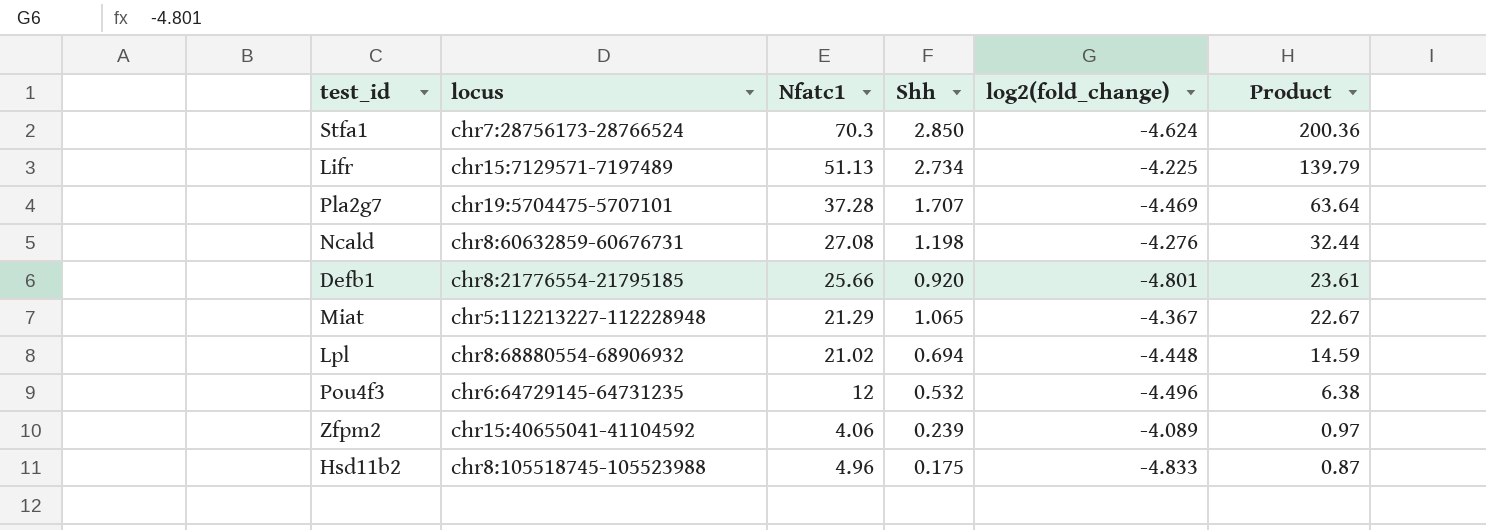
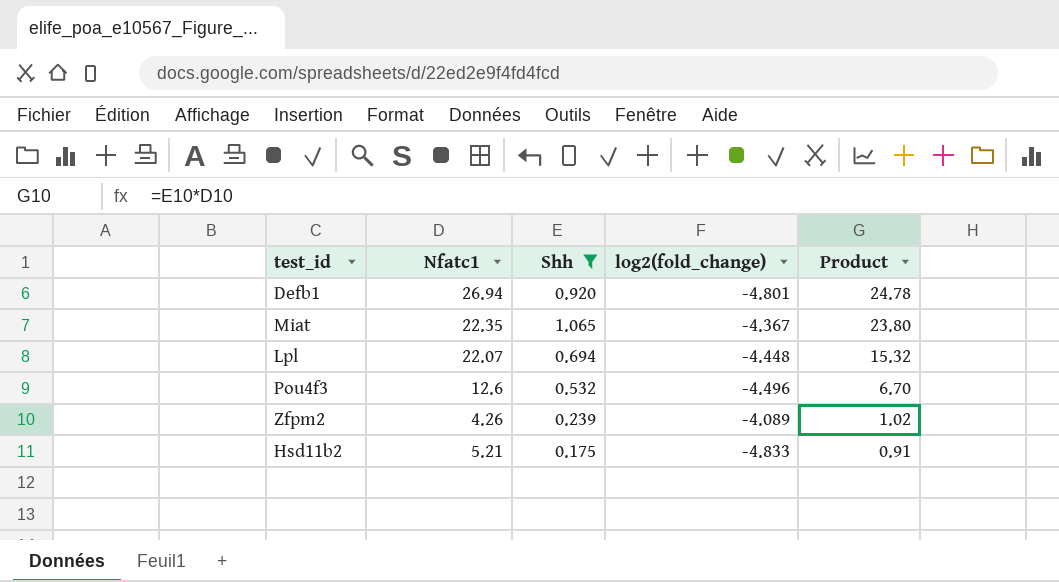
filter: none -> Shh <= 1.065
column locus | position: 2 -> none
Defb1 | Nfatc1: 25.66 -> 26.94
Defb1 | Product: 23.61 -> 24.78
Miat | Nfatc1: 21.29 -> 22.35
Miat | Product: 22.67 -> 23.80
Lpl | Nfatc1: 21.02 -> 22.07
Lpl | Product: 14.59 -> 15.32
Pou4f3 | Nfatc1: 12 -> 12.6
Pou4f3 | Product: 6.38 -> 6.70
Zfpm2 | Nfatc1: 4.06 -> 4.26
Zfpm2 | Product: 0.97 -> 1.02
Hsd11b2 | Nfatc1: 4.96 -> 5.21
Hsd11b2 | Product: 0.87 -> 0.91

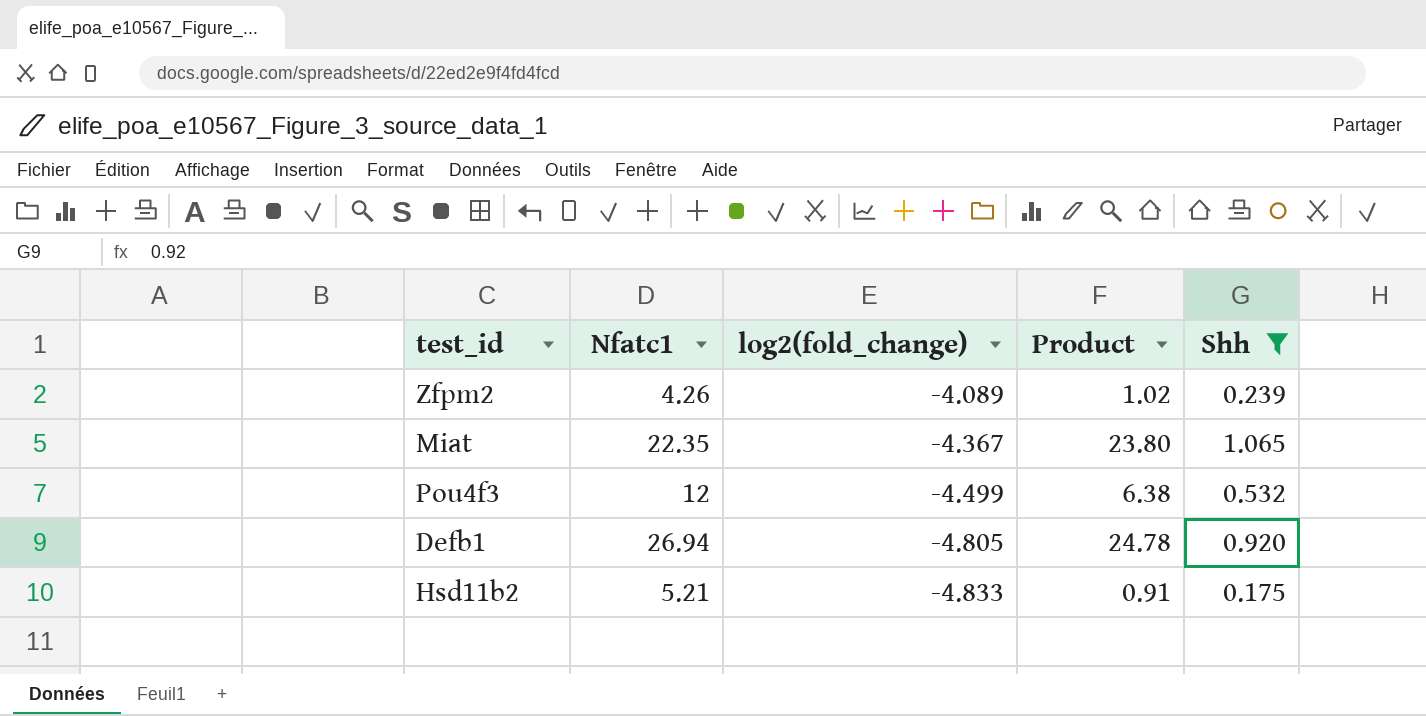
row order: Product descending -> log2(fold_change) descending
column Shh | position: 3 -> 5
row Lpl: 22.07 | 0.694 | -4.448 | 15.32 -> none
Pou4f3 | Nfatc1: 12.6 -> 12
Pou4f3 | log2(fold_change): -4.496 -> -4.499
Pou4f3 | Product: 6.70 -> 6.38
Defb1 | log2(fold_change): -4.801 -> -4.805

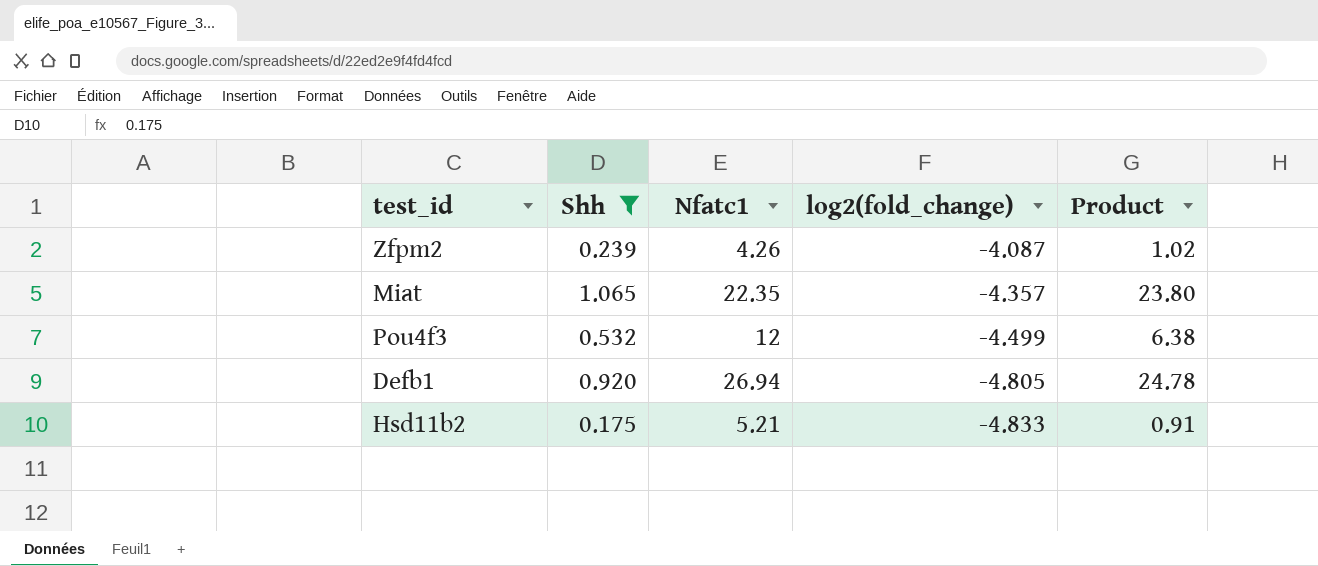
column Shh | position: 5 -> 2
Zfpm2 | log2(fold_change): -4.089 -> -4.087
Miat | log2(fold_change): -4.367 -> -4.357

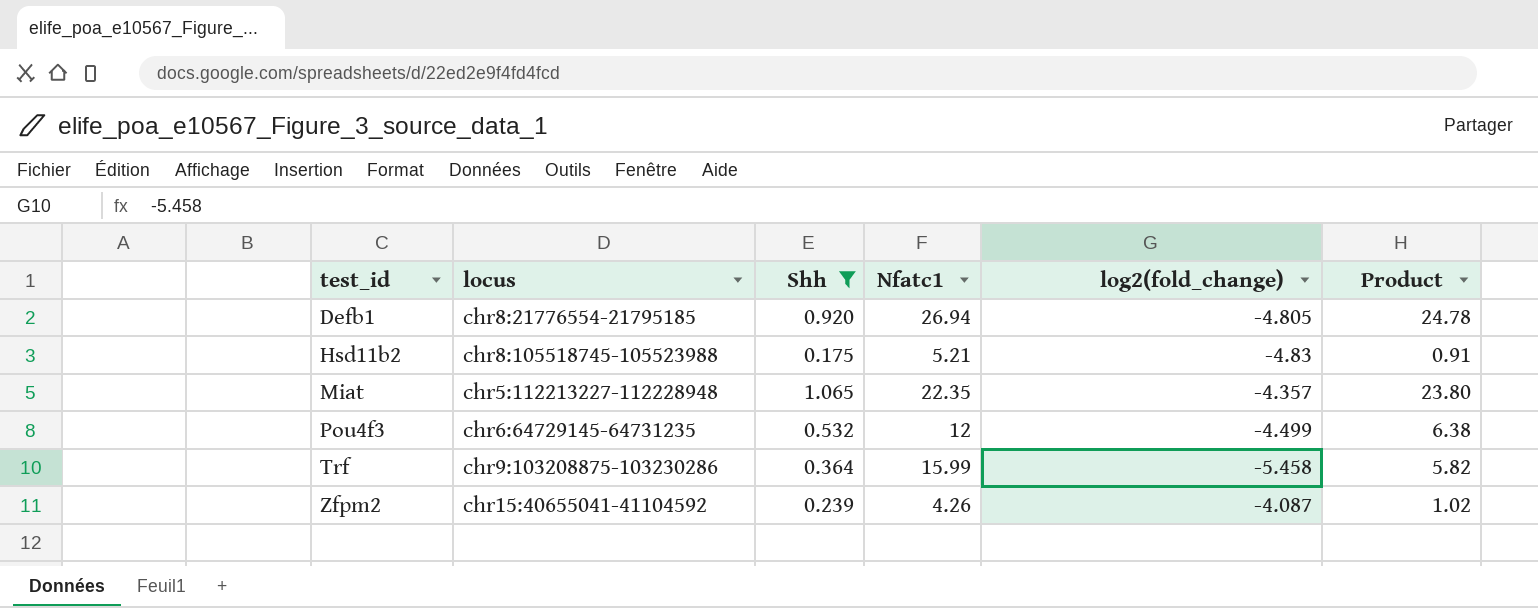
row order: log2(fold_change) descending -> test_id ascending
column locus | position: none -> 2
Hsd11b2 | log2(fold_change): -4.833 -> -4.83
row Trf: none -> chr9:103208875-103230286 | 0.364 | 15.99 | -5.458 | 5.82

